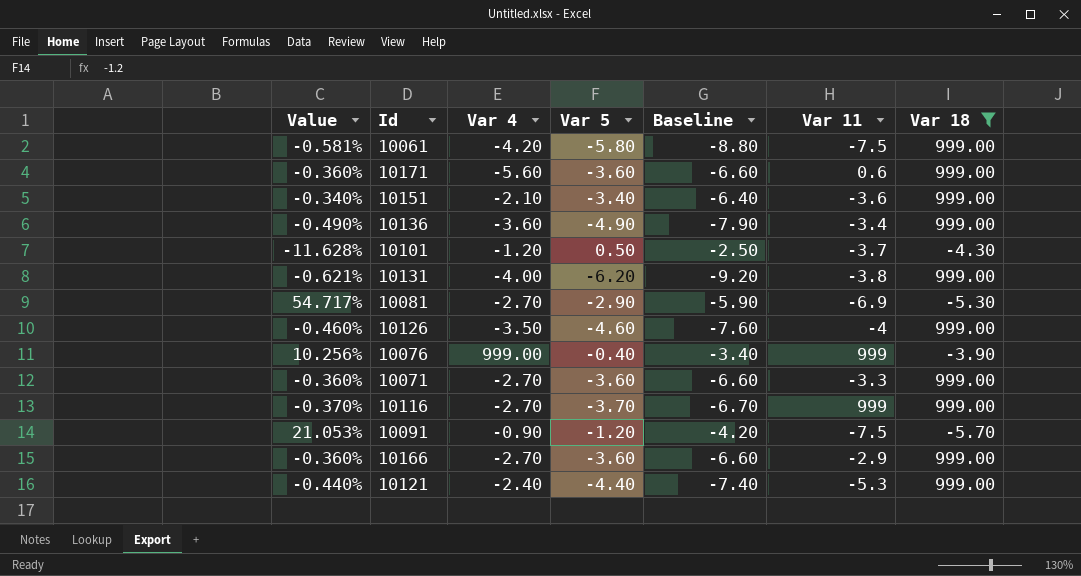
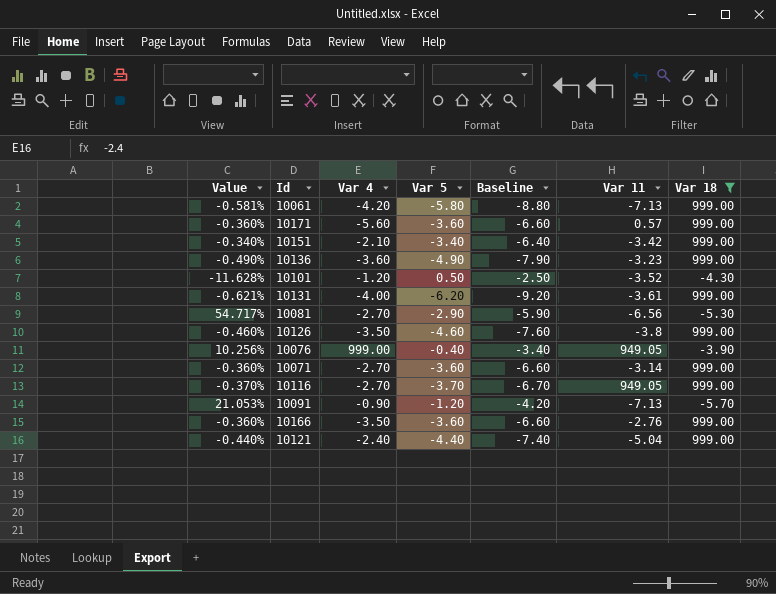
10061 | Var 11: -7.5 -> -7.13
10171 | Var 11: 0.6 -> 0.57
10151 | Var 11: -3.6 -> -3.42
10136 | Var 11: -3.4 -> -3.23
10101 | Var 11: -3.7 -> -3.52
10131 | Var 11: -3.8 -> -3.61
10081 | Var 11: -6.9 -> -6.56
10126 | Var 11: -4 -> -3.8
10076 | Var 11: 999 -> 949.05
10071 | Var 11: -3.3 -> -3.14
10116 | Var 11: 999 -> 949.05
10091 | Var 11: -7.5 -> -7.13
10166 | Var 4: -2.70 -> -3.50
10166 | Var 11: -2.9 -> -2.76
10121 | Var 11: -5.3 -> -5.04

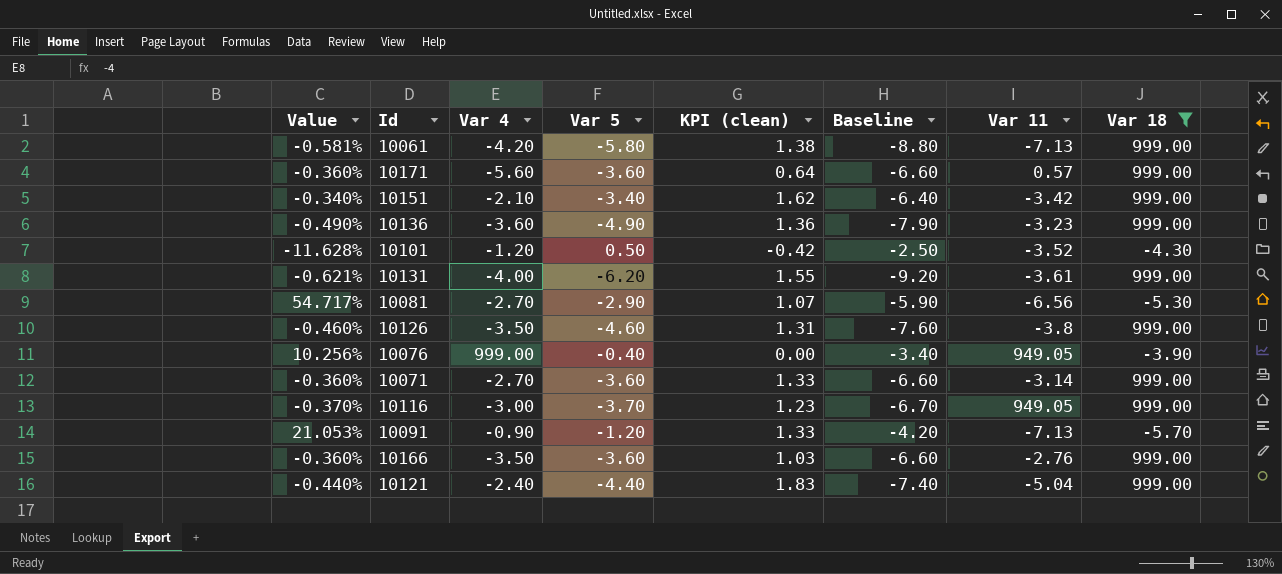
column KPI (clean) | formula: none -> [Var 5] / [Var 4]
10116 | Var 4: -2.70 -> -3.00

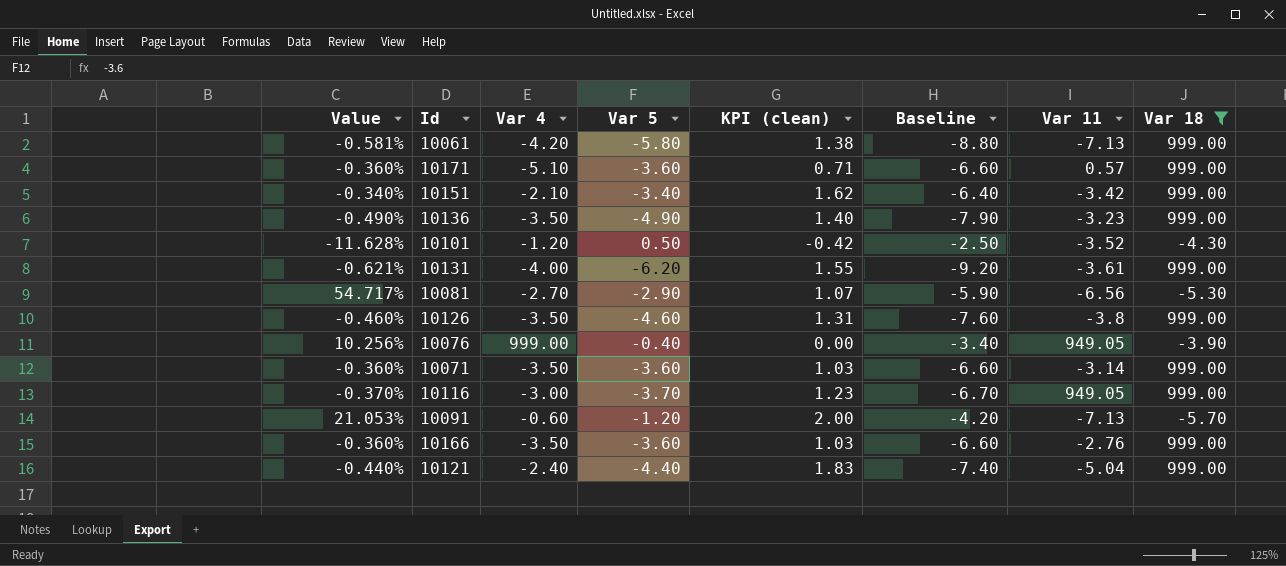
10171 | Var 4: -5.60 -> -5.10
10171 | KPI (clean): 0.64 -> 0.71
10136 | Var 4: -3.60 -> -3.50
10136 | KPI (clean): 1.36 -> 1.40
10071 | Var 4: -2.70 -> -3.50
10071 | KPI (clean): 1.33 -> 1.03
10091 | Var 4: -0.90 -> -0.60
10091 | KPI (clean): 1.33 -> 2.00

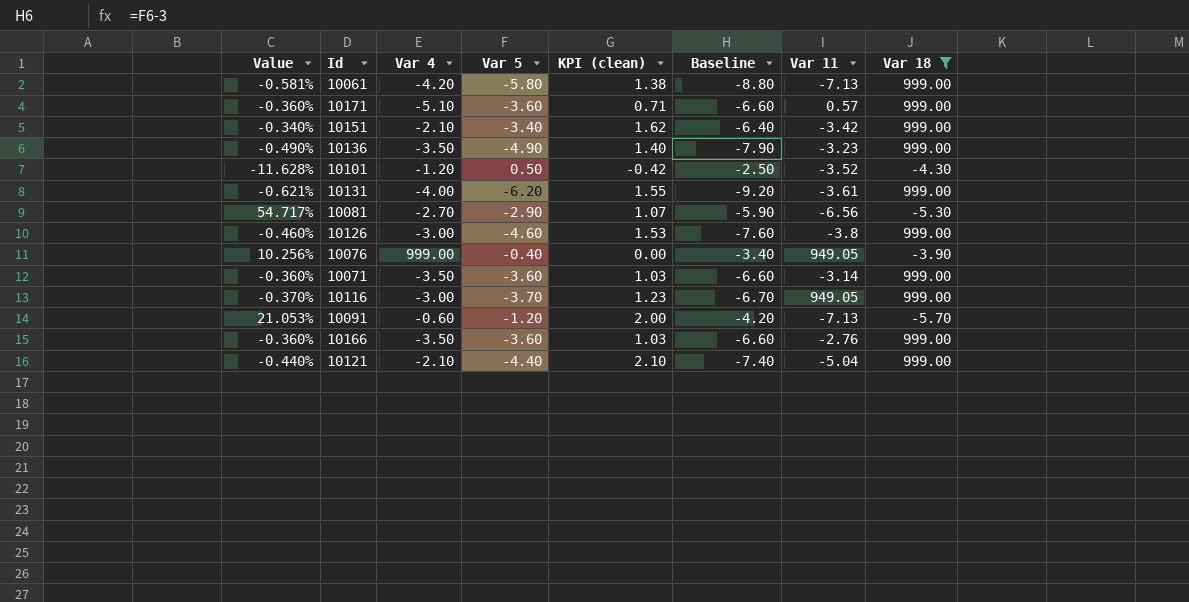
10126 | Var 4: -3.50 -> -3.00
10126 | KPI (clean): 1.31 -> 1.53
10121 | Var 4: -2.40 -> -2.10
10121 | KPI (clean): 1.83 -> 2.10

